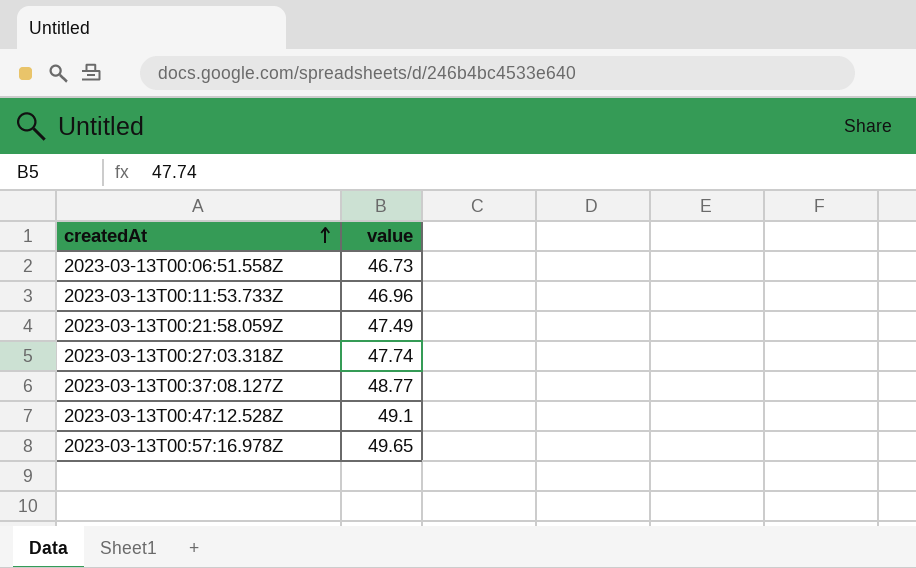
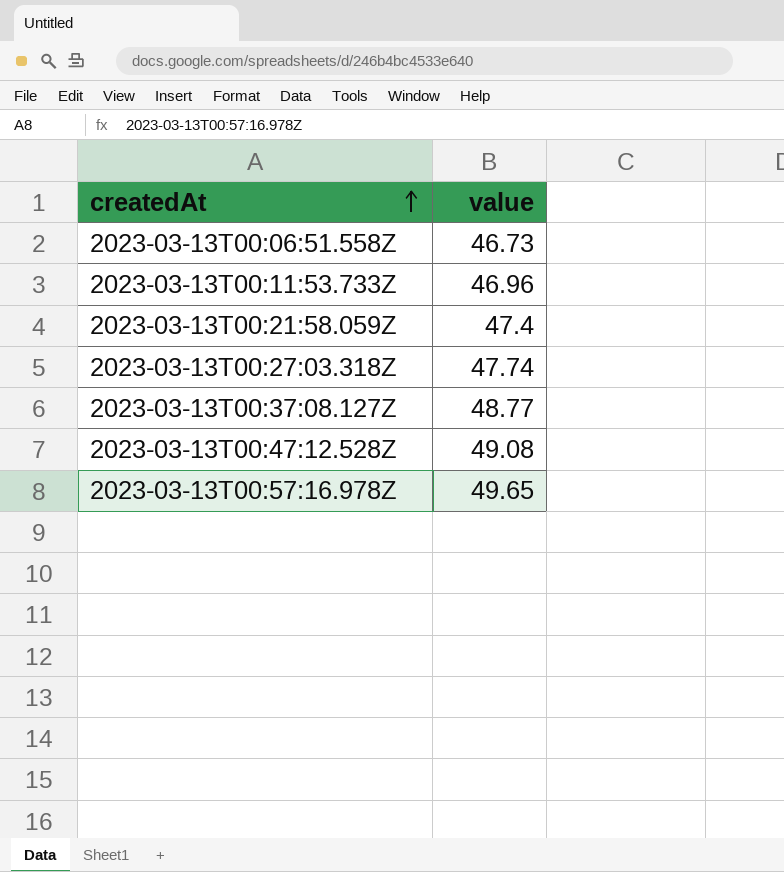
2023-03-13T00:21:58.059Z | value: 47.49 -> 47.4
2023-03-13T00:47:12.528Z | value: 49.1 -> 49.08

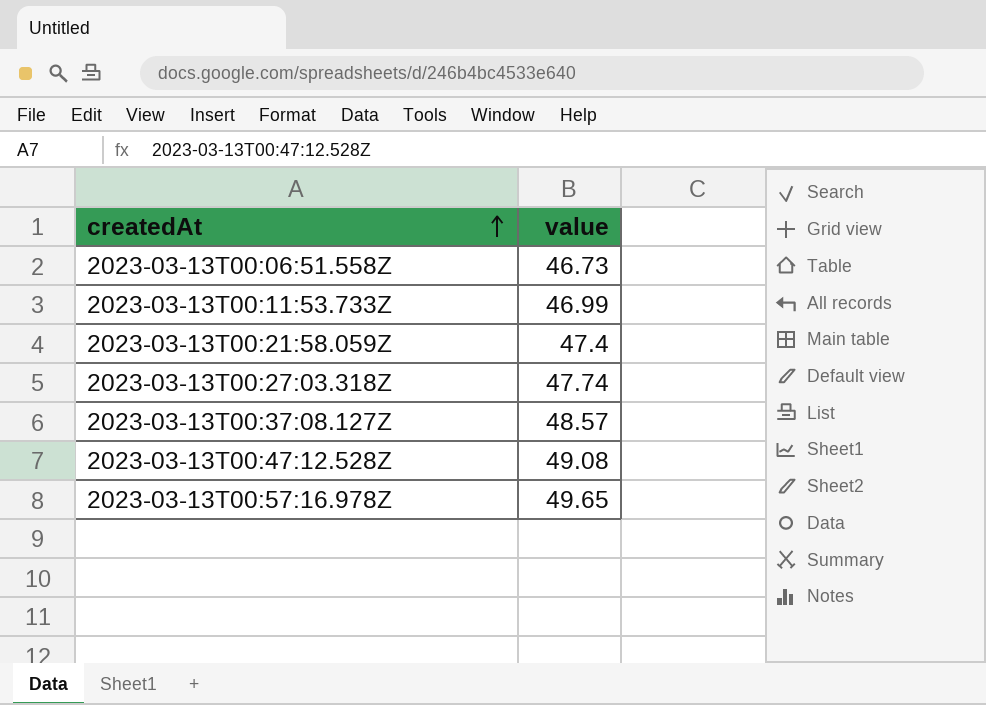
2023-03-13T00:11:53.733Z | value: 46.96 -> 46.99
2023-03-13T00:37:08.127Z | value: 48.77 -> 48.57

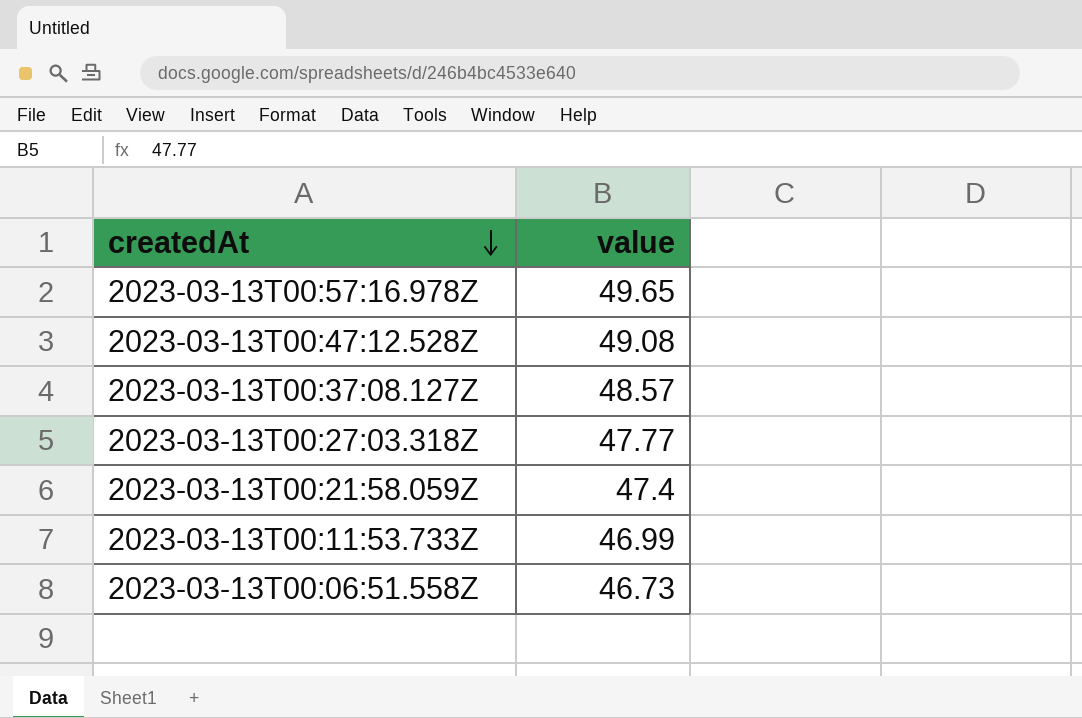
row order: createdAt ascending -> createdAt descending
2023-03-13T00:27:03.318Z | value: 47.74 -> 47.77

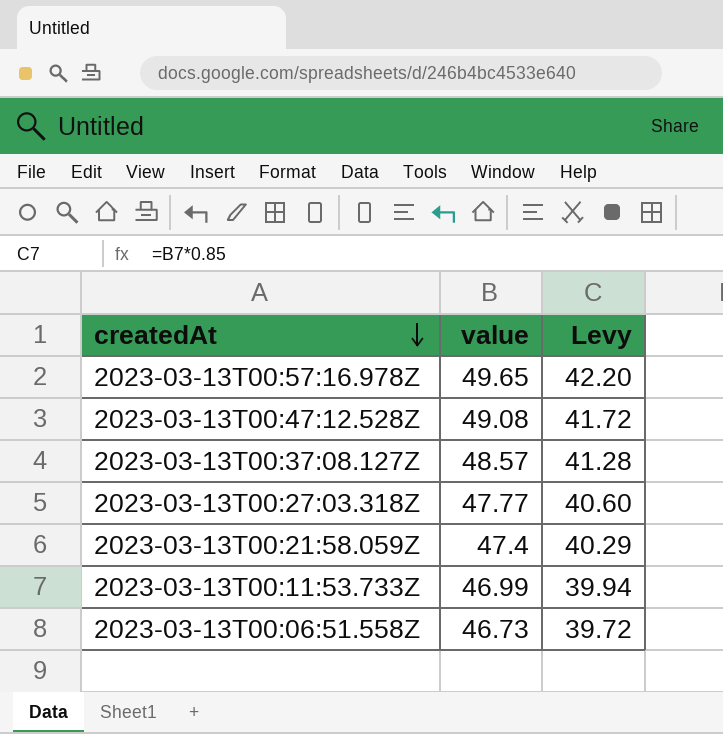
column Levy | formula: none -> [value] * 0.85

